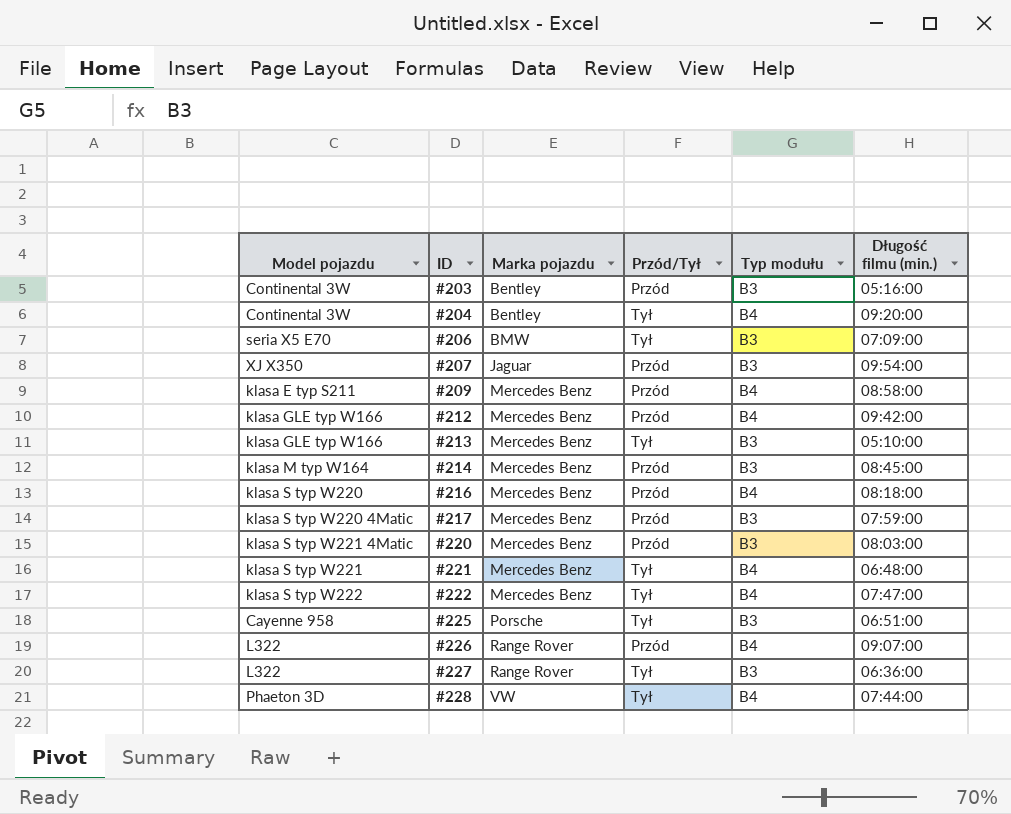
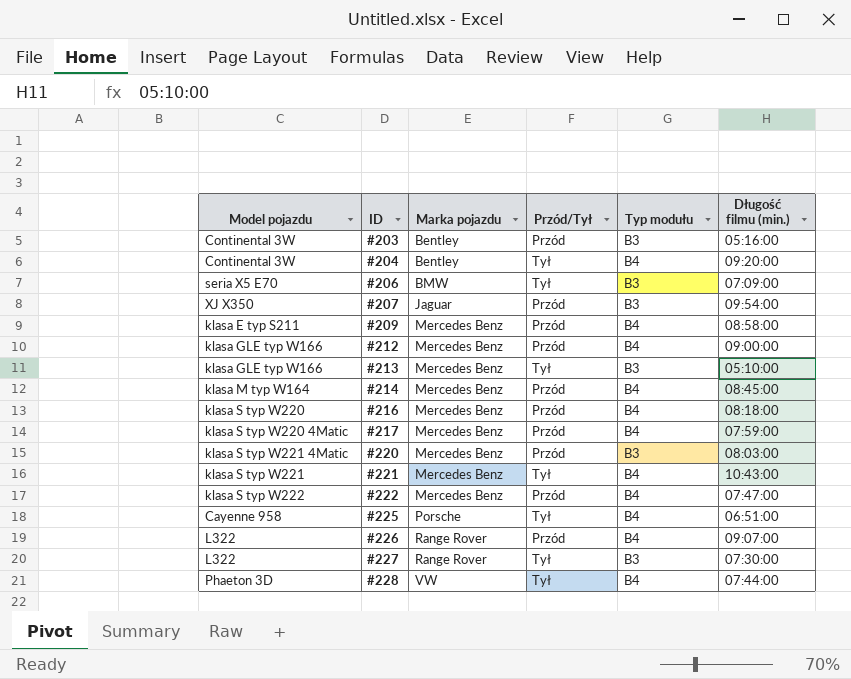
#212 | Długość filmu (min.): 09:42:00 -> 09:00:00
#214 | Typ modułu: B3 -> B4
#217 | Typ modułu: B3 -> B4
#221 | Długość filmu (min.): 06:48:00 -> 10:43:00
#222 | Przód/Tył: Tył -> Przód
#225 | Typ modułu: B3 -> B4
#227 | Długość filmu (min.): 06:36:00 -> 07:30:00

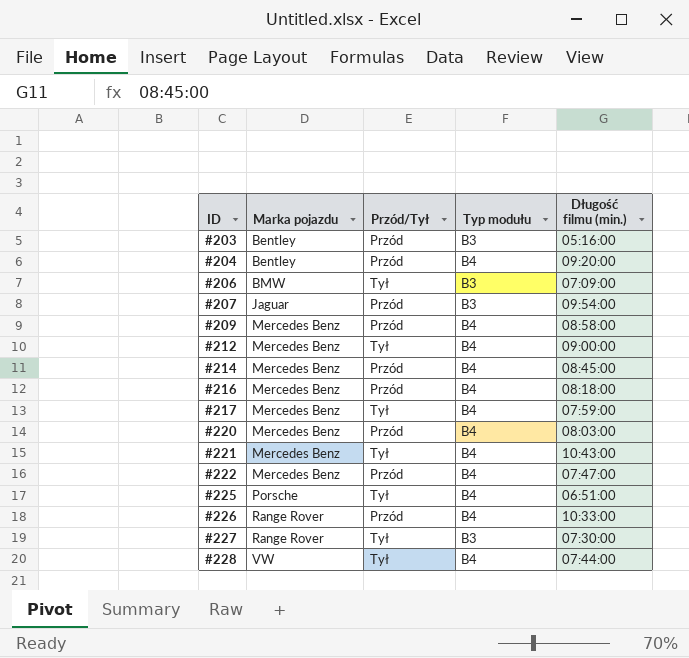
column Model pojazdu | position: 1 -> none
row #213: klasa GLE typ W166 | Mercedes Benz | Tył | B3 | 05:10:00 -> none
#204 | Przód/Tył: Tył -> Przód
#212 | Przód/Tył: Przód -> Tył
#217 | Przód/Tył: Przód -> Tył
#220 | Typ modułu: B3 -> B4
#226 | Długość filmu (min.): 09:07:00 -> 10:33:00

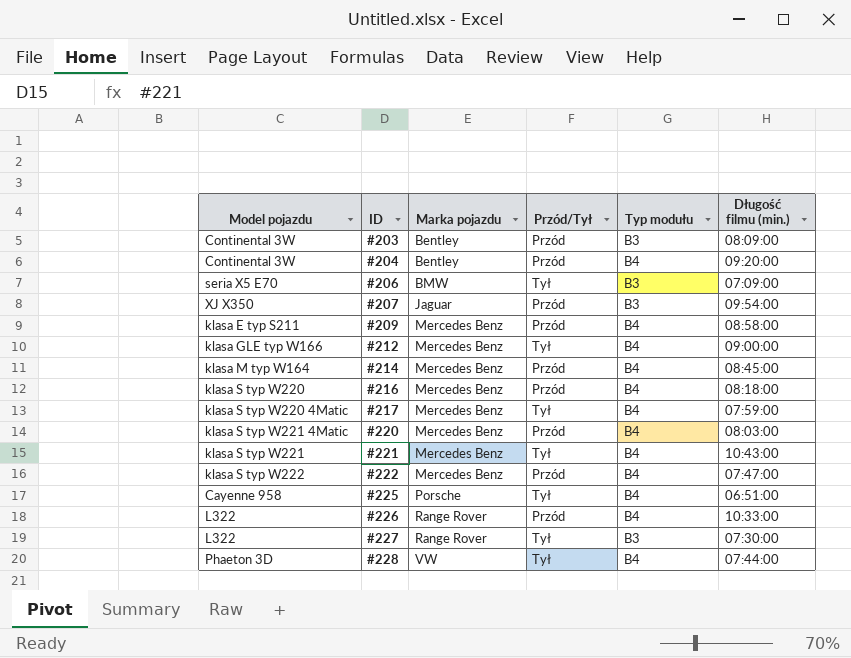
column Model pojazdu | position: none -> 1
#203 | Długość filmu (min.): 05:16:00 -> 08:09:00

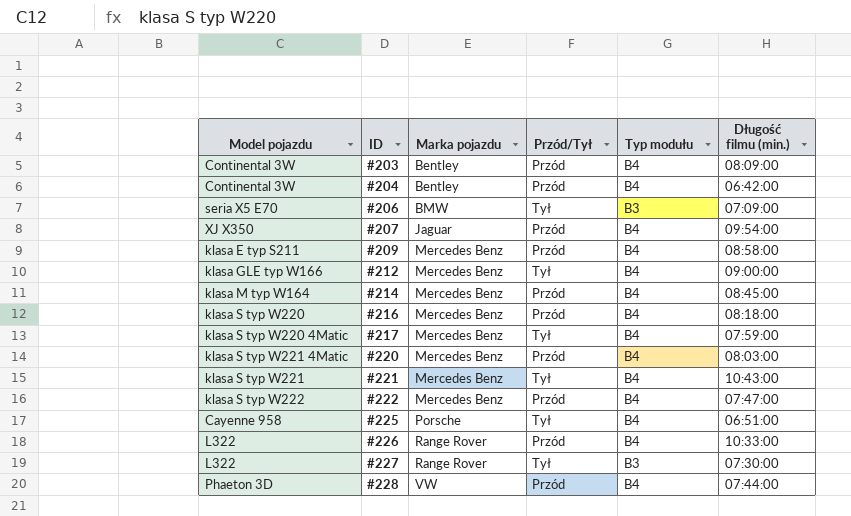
#203 | Typ modułu: B3 -> B4
#204 | Długość filmu (min.): 09:20:00 -> 06:42:00
#207 | Typ modułu: B3 -> B4
#228 | Przód/Tył: Tył -> Przód

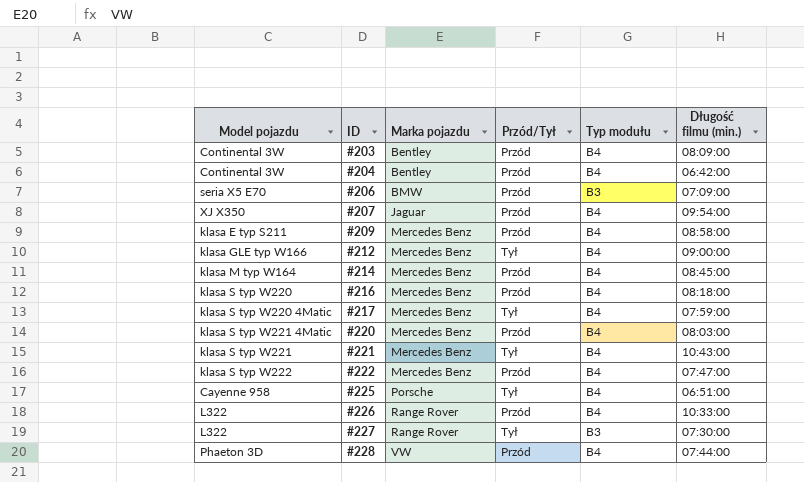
#206 | Przód/Tył: Tył -> Przód

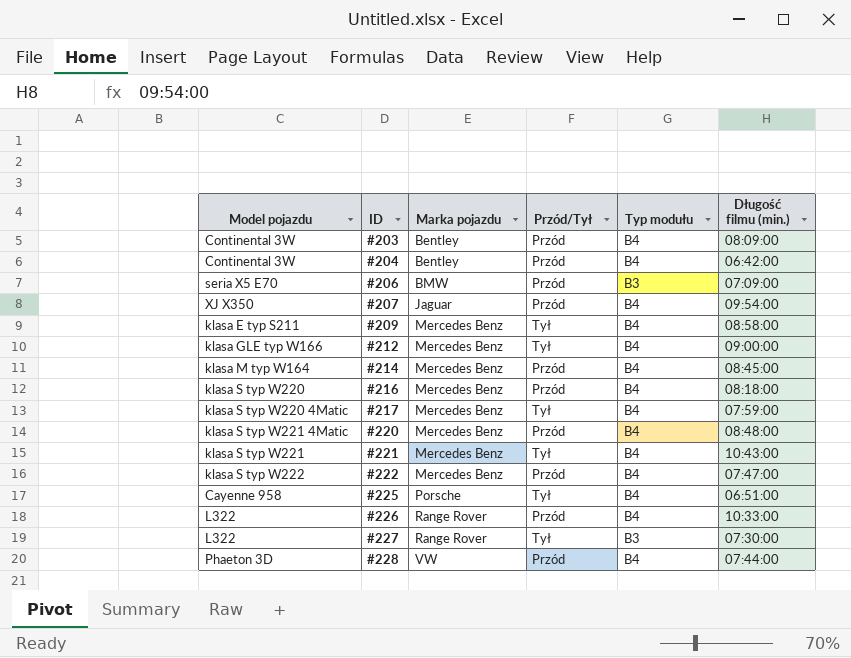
#209 | Przód/Tył: Przód -> Tył
#220 | Długość filmu (min.): 08:03:00 -> 08:48:00

